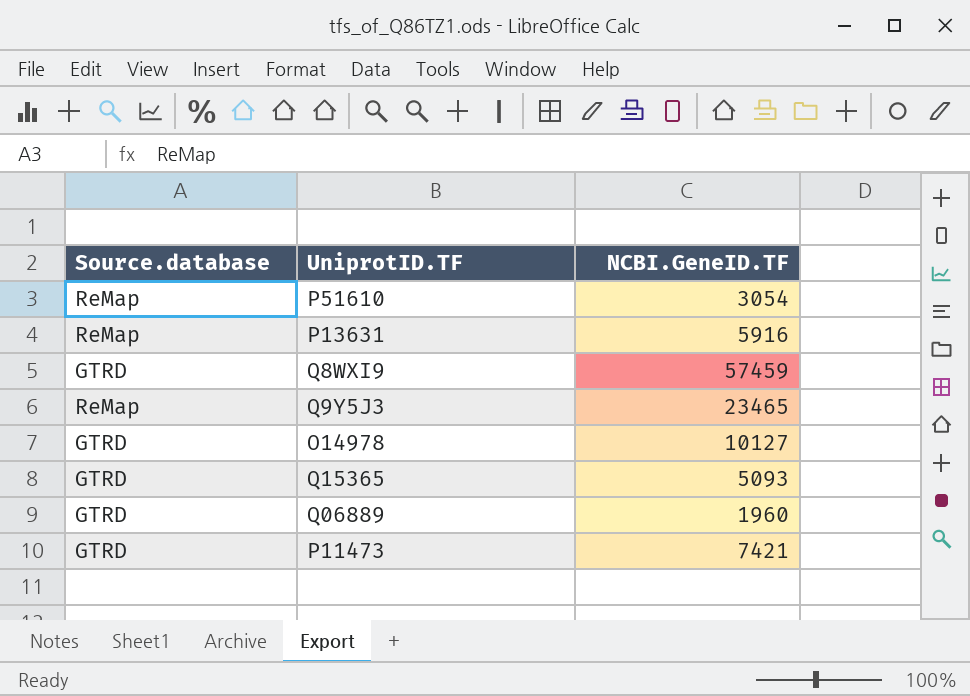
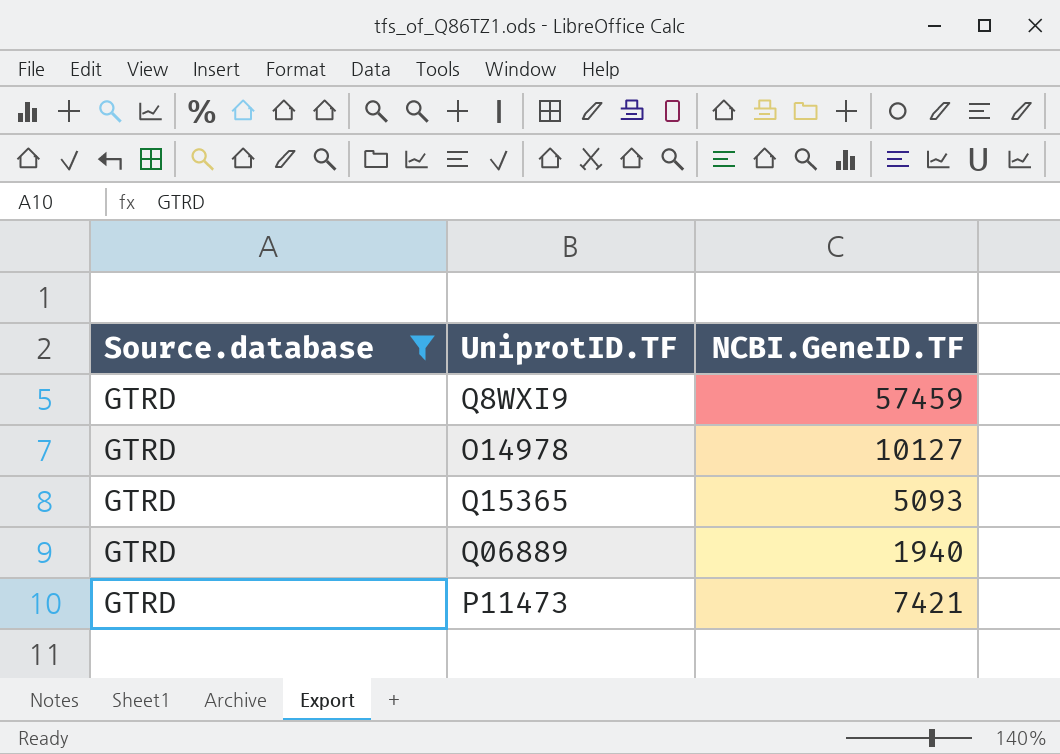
filter: none -> Source.database = GTRD
Q06889 | NCBI.GeneID.TF: 1960 -> 1940

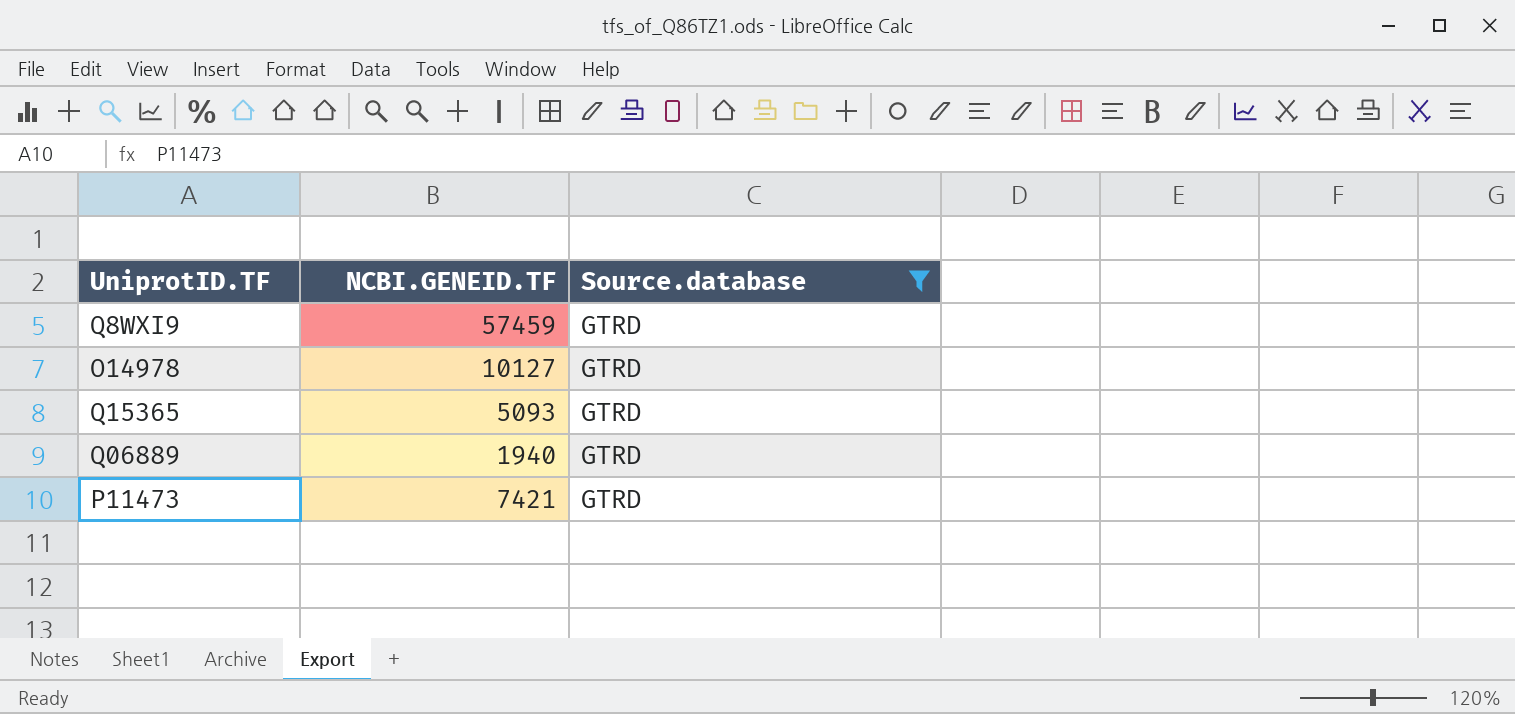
column name: NCBI.GeneID.TF -> NCBI.GENEID.TF
column Source.database | position: 1 -> 3

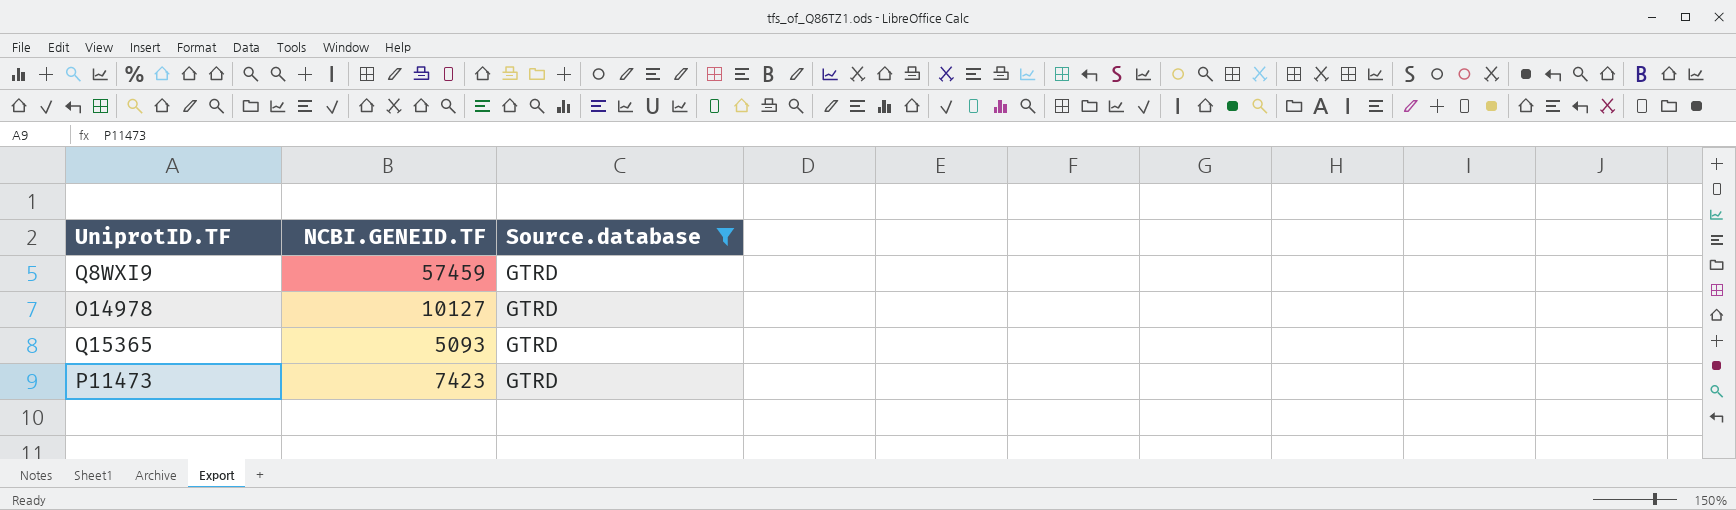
row Q06889: 1940 | GTRD -> none
P11473 | NCBI.GENEID.TF: 7421 -> 7423

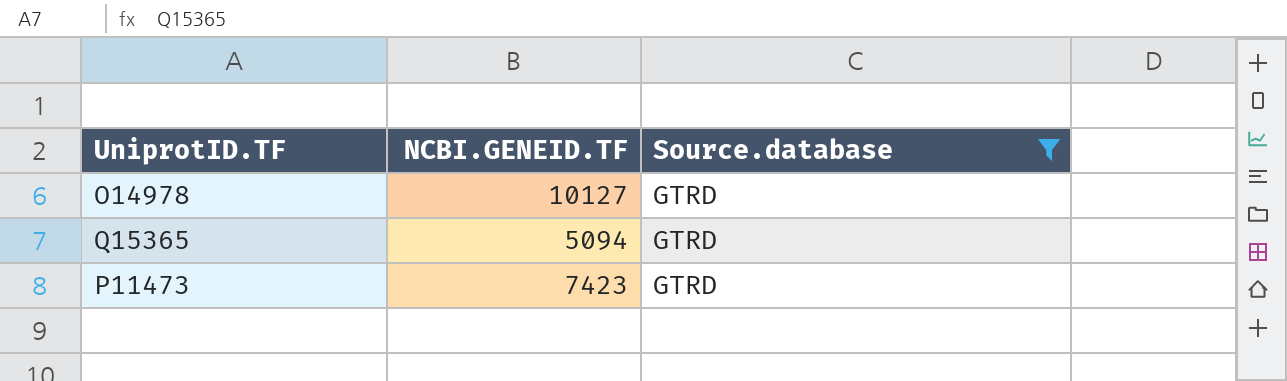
row Q8WXI9: 57459 | GTRD -> none
Q15365 | NCBI.GENEID.TF: 5093 -> 5094

